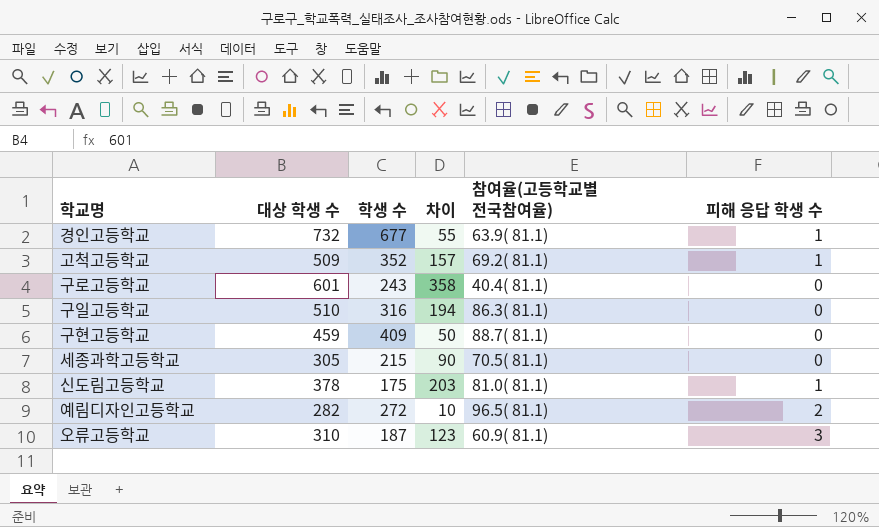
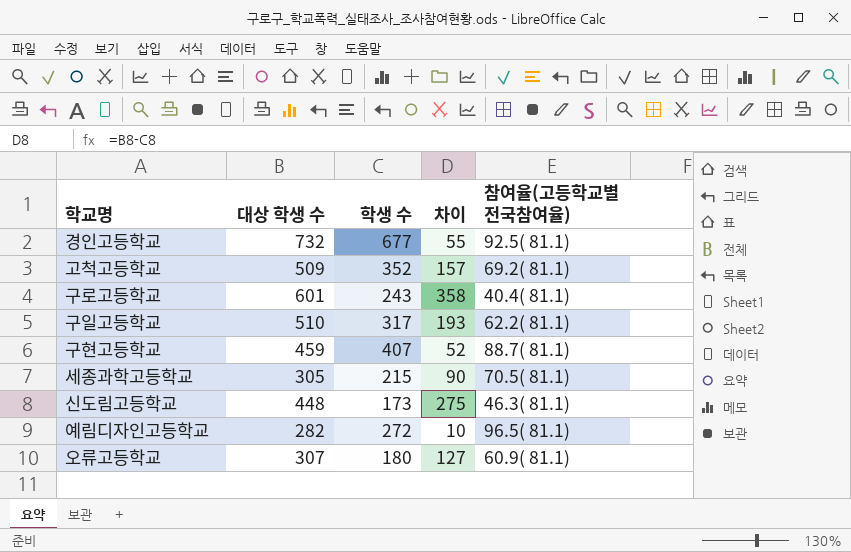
column 피해 응답 학생 수 | position: 6 -> none
경인고등학교 | 참여율(고등학교별 전국참여율): 63.9( 81.1) -> 92.5( 81.1)
구일고등학교 | 학생 수: 316 -> 317
구일고등학교 | 차이: 194 -> 193
구일고등학교 | 참여율(고등학교별 전국참여율): 86.3( 81.1) -> 62.2( 81.1)
구현고등학교 | 학생 수: 409 -> 407
구현고등학교 | 차이: 50 -> 52
신도림고등학교 | 대상 학생 수: 378 -> 448
신도림고등학교 | 학생 수: 175 -> 173
신도림고등학교 | 차이: 203 -> 275
신도림고등학교 | 참여율(고등학교별 전국참여율): 81.0( 81.1) -> 46.3( 81.1)
오류고등학교 | 대상 학생 수: 310 -> 307
오류고등학교 | 학생 수: 187 -> 180
오류고등학교 | 차이: 123 -> 127

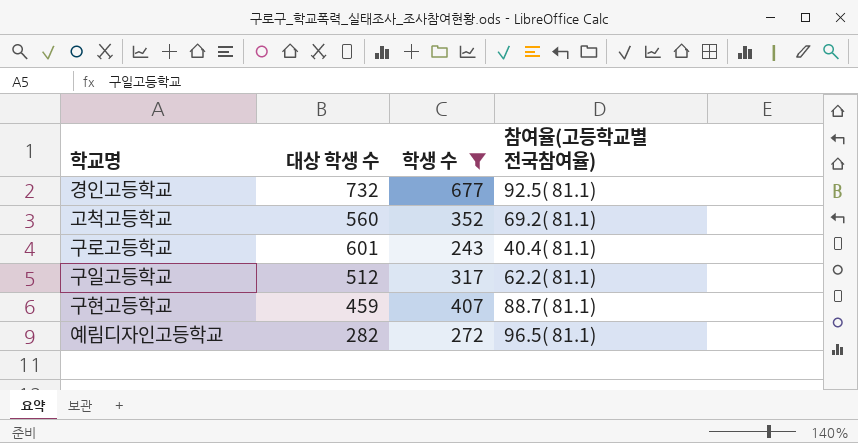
filter: none -> 학생 수 >= 243
column 차이 | formula: [대상 학생 수] - [학생 수] -> none
고척고등학교 | 대상 학생 수: 509 -> 560
구일고등학교 | 대상 학생 수: 510 -> 512

